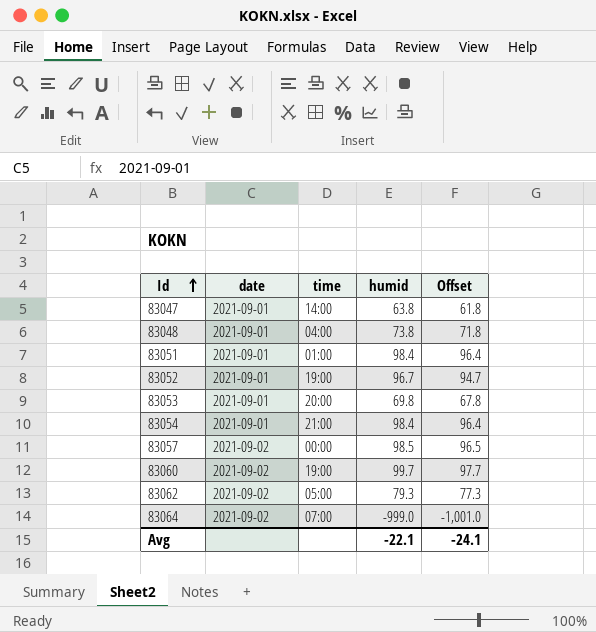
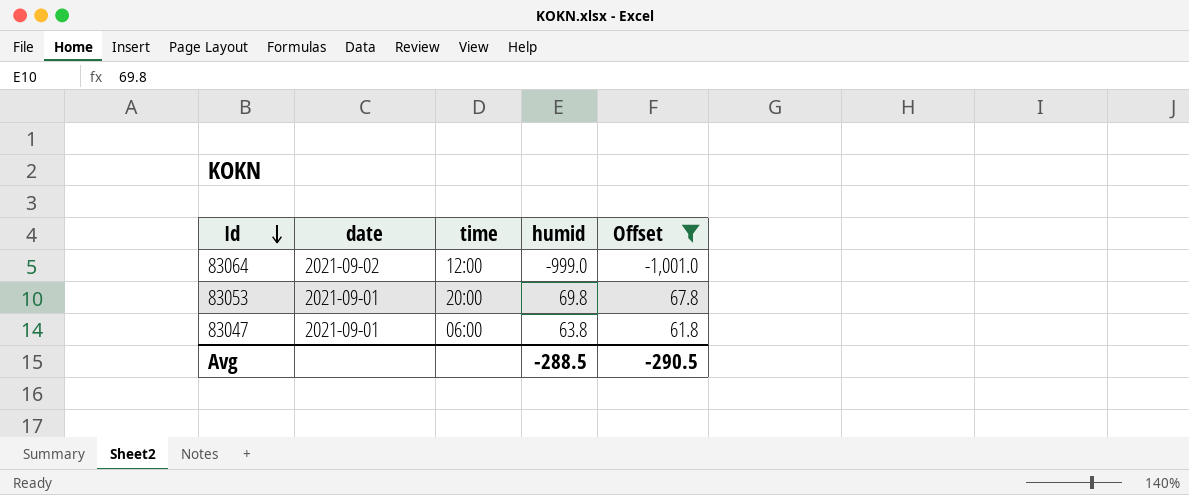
filter: none -> Offset <= 67.8
row order: Id ascending -> Id descending
83064 | time: 07:00 -> 12:00
83047 | time: 14:00 -> 06:00
Avg | humid: -22.1 -> -288.5
Avg | Offset: -24.1 -> -290.5

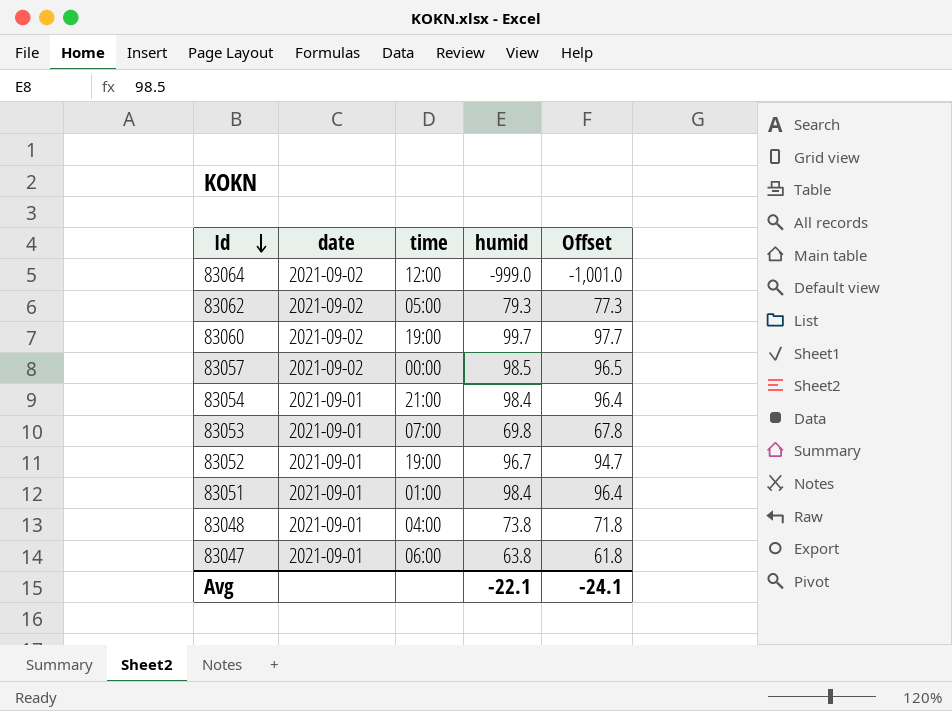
filter: Offset <= 67.8 -> none
83053 | time: 20:00 -> 07:00
Avg | humid: -288.5 -> -22.1
Avg | Offset: -290.5 -> -24.1

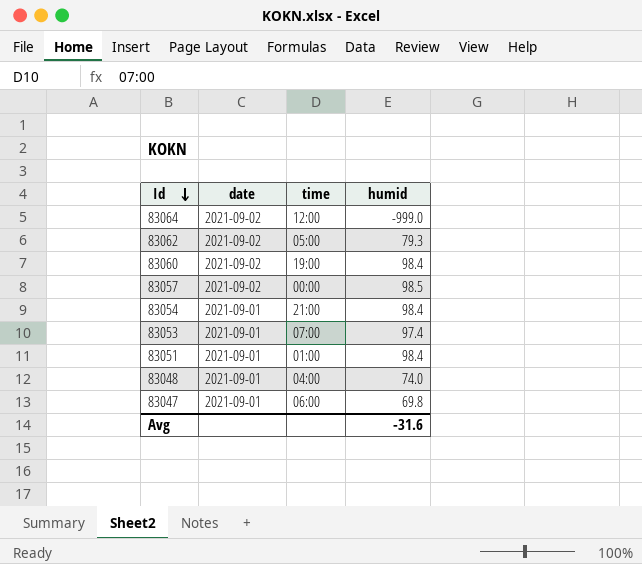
column Offset | formula: [humid] - 2 -> none
row 83052: 2021-09-01 | 19:00 | 96.7 | 94.7 -> none
83060 | humid: 99.7 -> 98.4
83053 | humid: 69.8 -> 97.4
83048 | humid: 73.8 -> 74.0
83047 | humid: 63.8 -> 69.8
Avg | humid: -22.1 -> -31.6

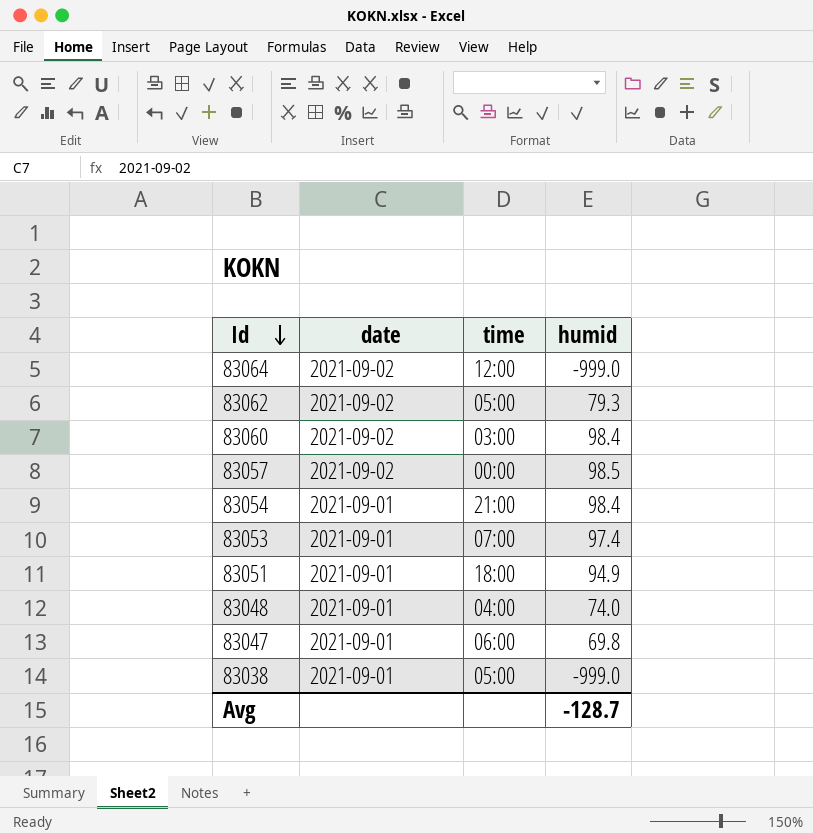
83060 | time: 19:00 -> 03:00
83051 | time: 01:00 -> 18:00
83051 | humid: 98.4 -> 94.9
row 83038: none -> 2021-09-01 | 05:00 | -999.0
Avg | humid: -31.6 -> -128.7

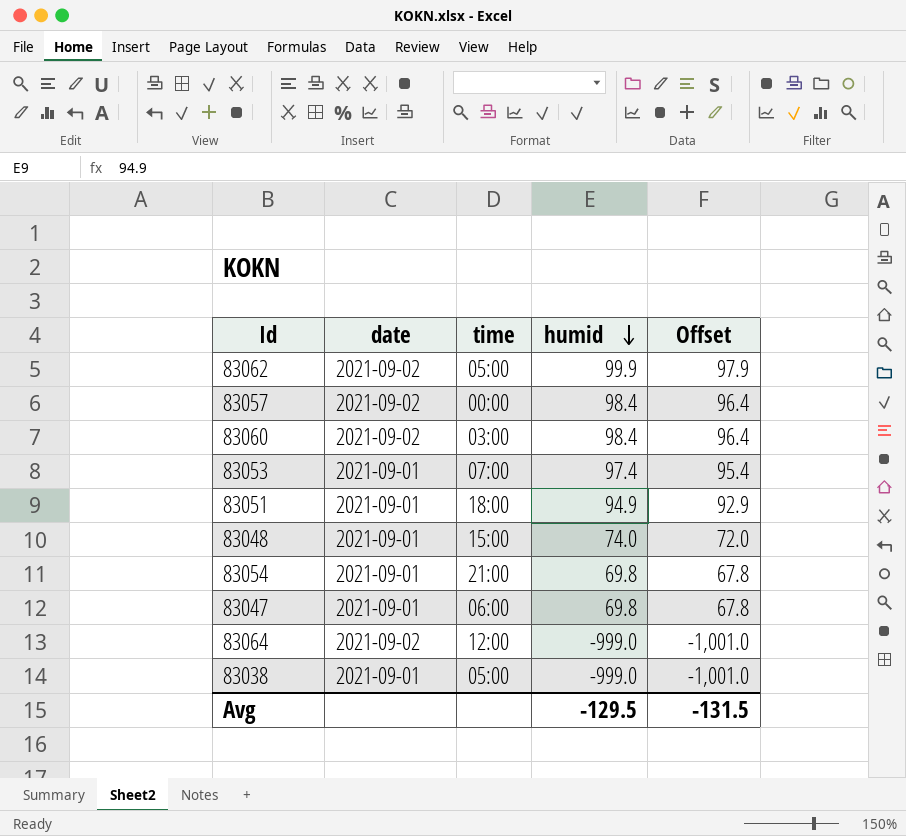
row order: Id descending -> humid descending
column Offset | formula: none -> [humid] - 2
83062 | humid: 79.3 -> 99.9
83057 | humid: 98.5 -> 98.4
83048 | time: 04:00 -> 15:00
83054 | humid: 98.4 -> 69.8
Avg | humid: -128.7 -> -129.5

